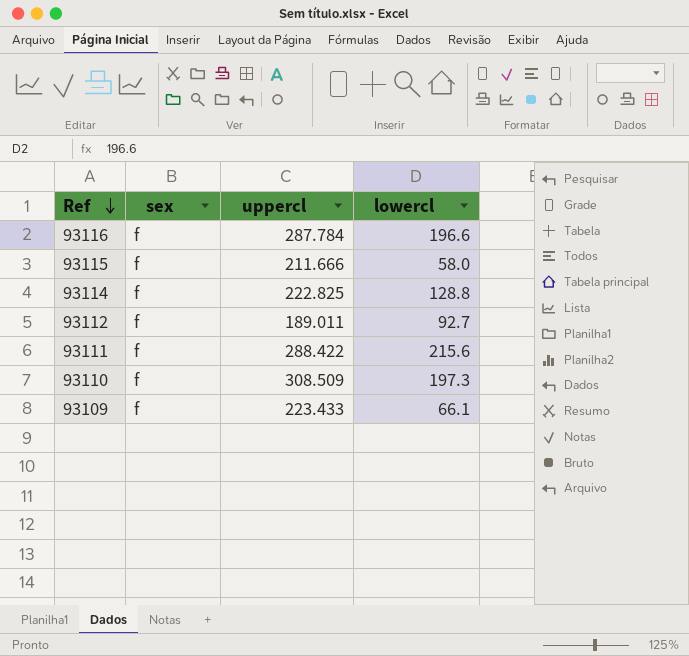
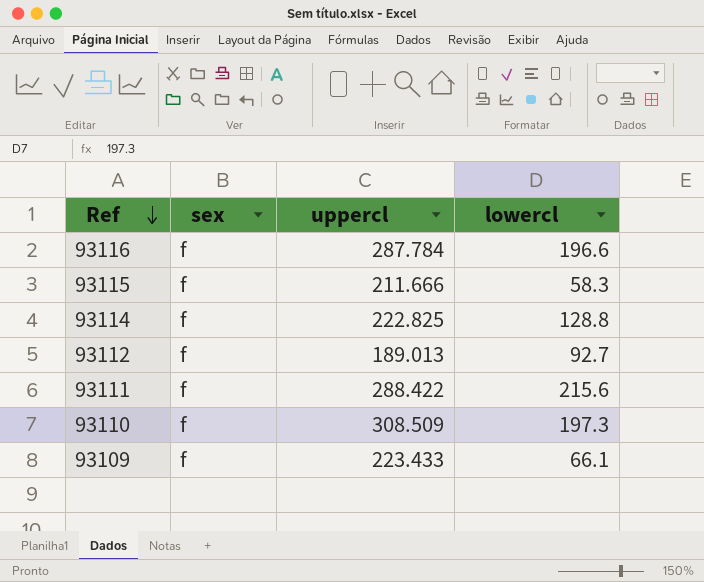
93115 | lowercl: 58.0 -> 58.3
93112 | uppercl: 189.011 -> 189.013

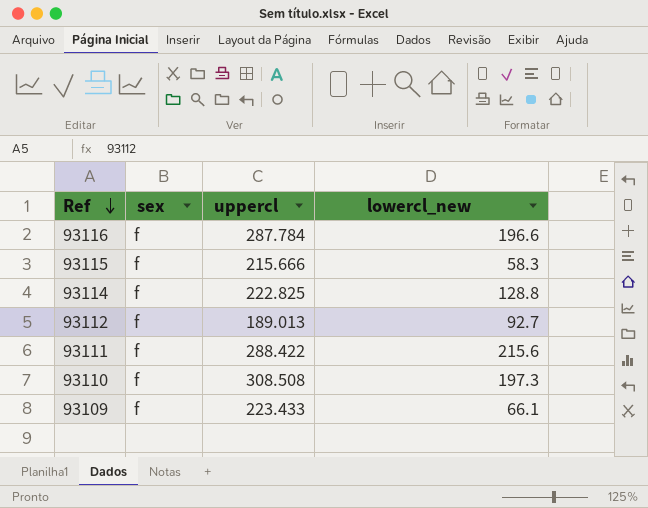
column name: lowercl -> lowercl_new
93115 | uppercl: 211.666 -> 215.666
93110 | uppercl: 308.509 -> 308.508

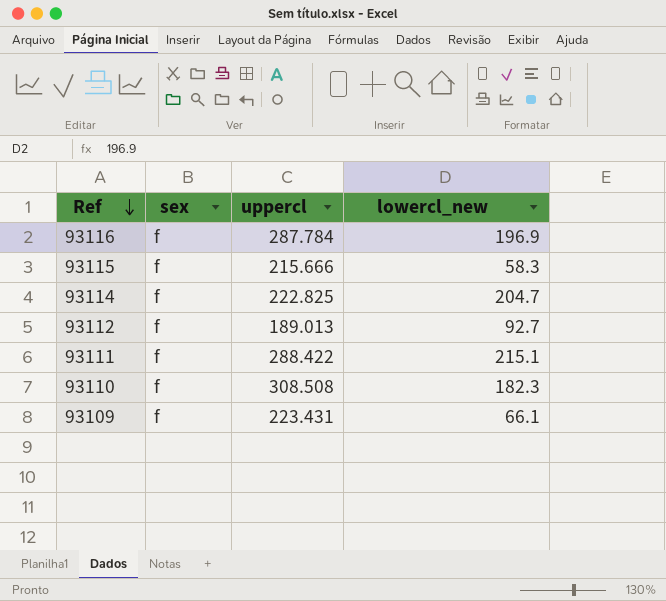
93116 | lowercl_new: 196.6 -> 196.9
93114 | lowercl_new: 128.8 -> 204.7
93111 | lowercl_new: 215.6 -> 215.1
93110 | lowercl_new: 197.3 -> 182.3
93109 | uppercl: 223.433 -> 223.431

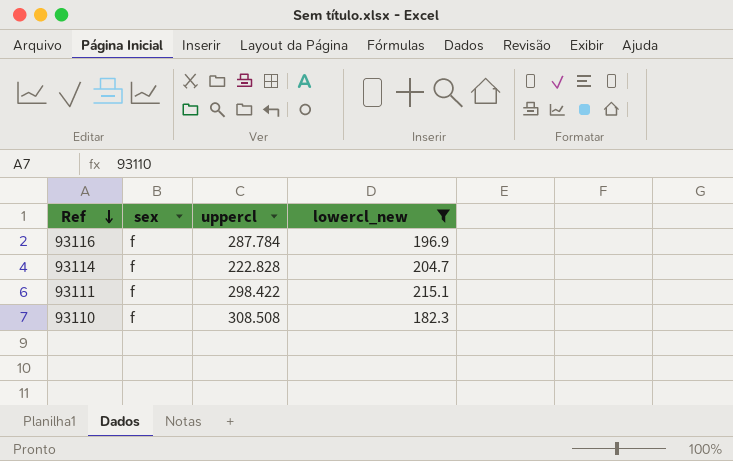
filter: none -> lowercl_new >= 182.3
93114 | uppercl: 222.825 -> 222.828
93111 | uppercl: 288.422 -> 298.422

